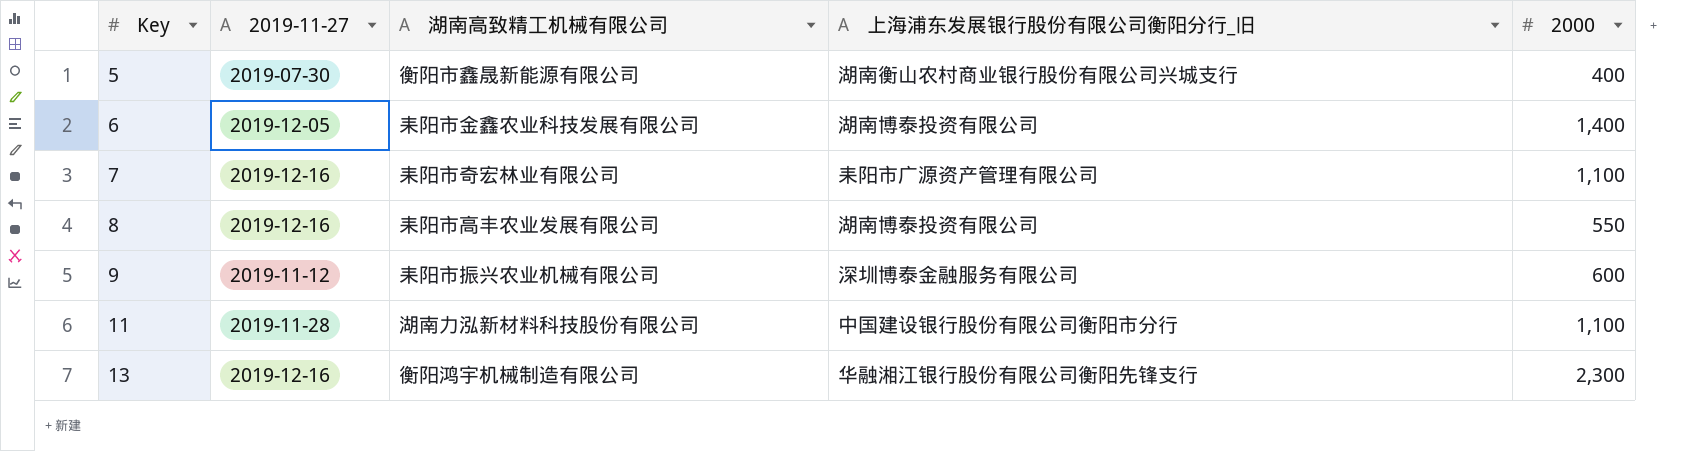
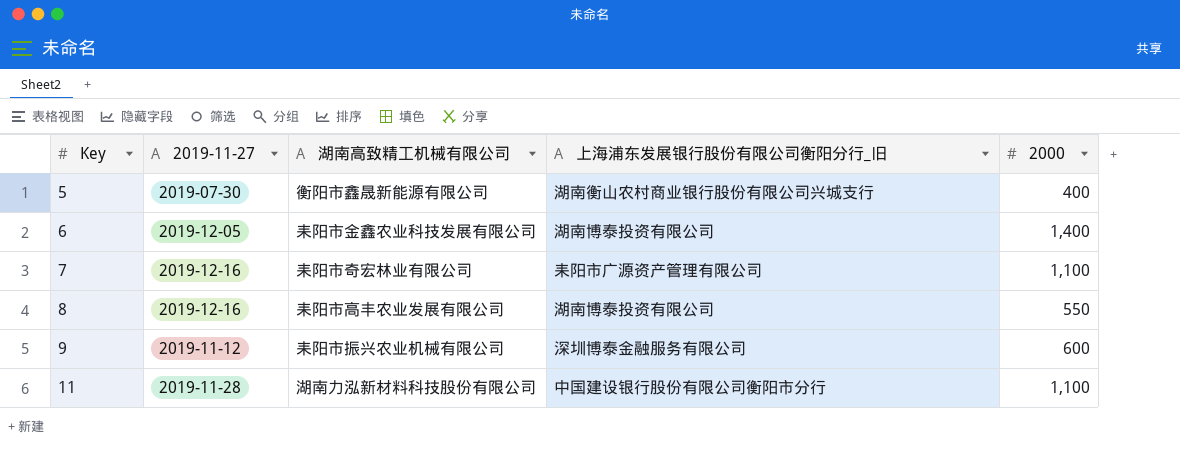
row 13: 2019-12-16 | 衡阳鸿宇机械制造有限公司 | 华融湘江银行股份有限公司衡阳先锋支行 | 2,300 -> none

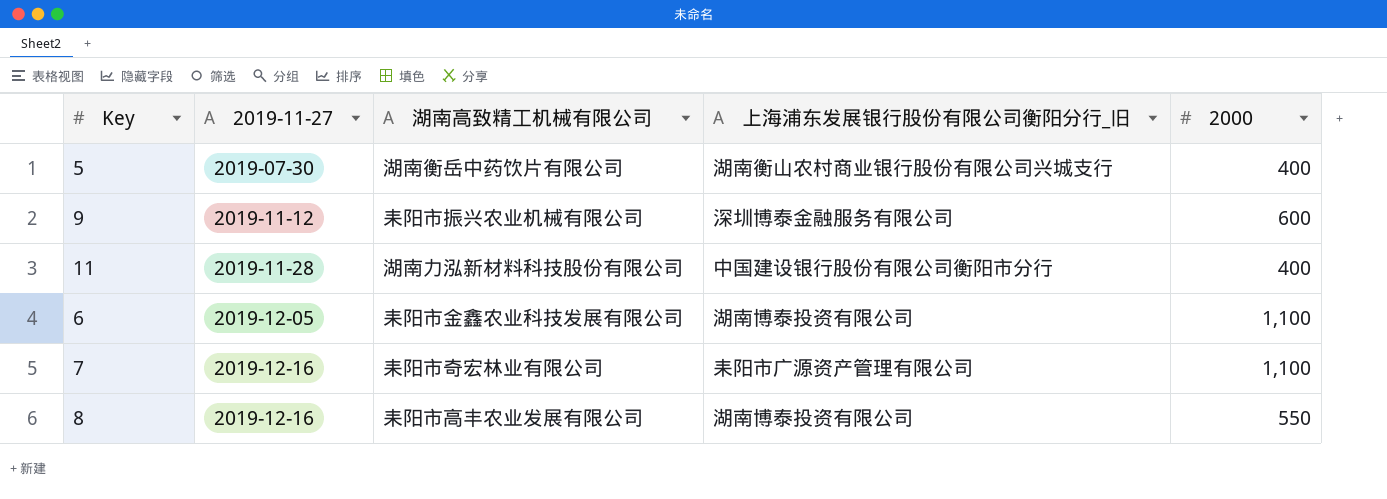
row order: Key ascending -> 2019-11-27 ascending
5 | 湖南高致精工机械有限公司: 衡阳市鑫晟新能源有限公司 -> 湖南衡岳中药饮片有限公司
11 | 2000: 1,100 -> 400
6 | 2000: 1,400 -> 1,100

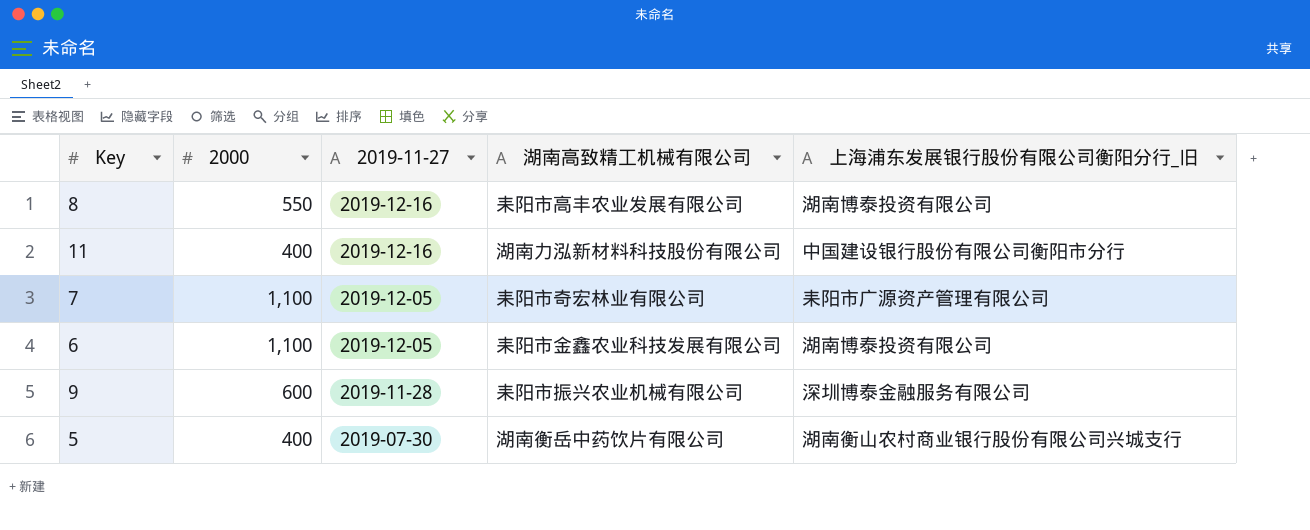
row order: 2019-11-27 ascending -> 2019-11-27 descending
column 2000 | position: 5 -> 2
11 | 2019-11-27: 2019-11-28 -> 2019-12-16
7 | 2019-11-27: 2019-12-16 -> 2019-12-05
9 | 2019-11-27: 2019-11-12 -> 2019-11-28

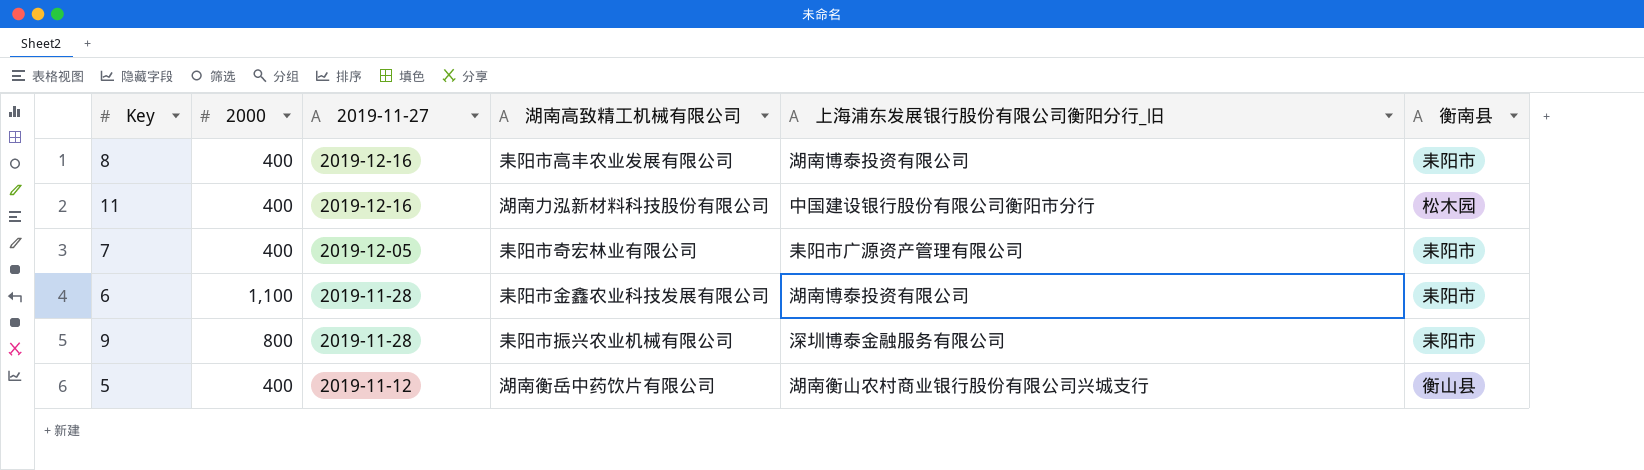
column 衡南县 | position: none -> 6
8 | 2000: 550 -> 400
7 | 2000: 1,100 -> 400
6 | 2019-11-27: 2019-12-05 -> 2019-11-28
9 | 2000: 600 -> 800
5 | 2019-11-27: 2019-07-30 -> 2019-11-12

